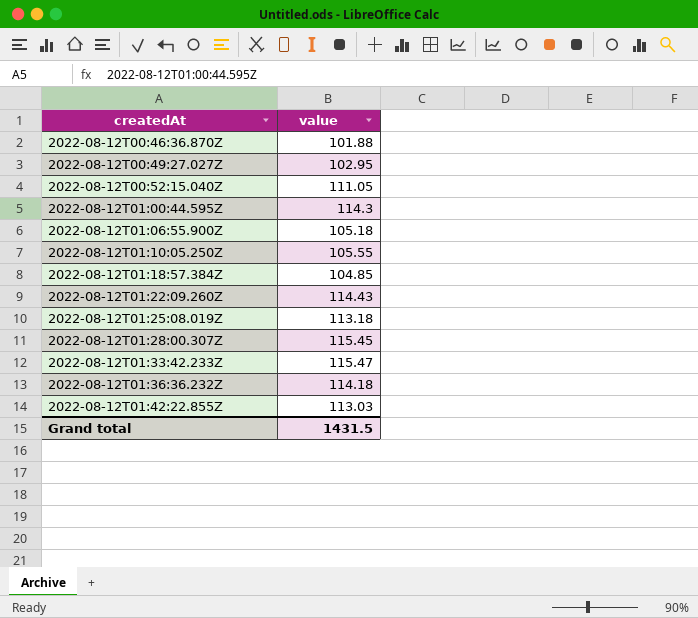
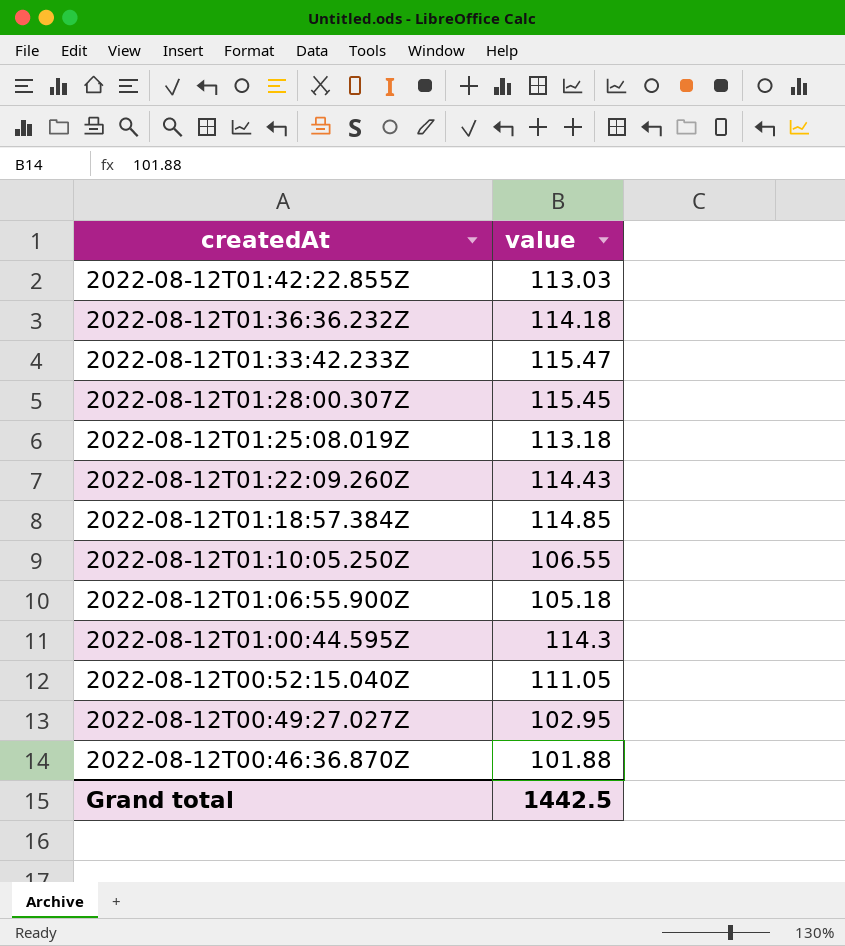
row order: createdAt ascending -> createdAt descending
2022-08-12T01:18:57.384Z | value: 104.85 -> 114.85
2022-08-12T01:10:05.250Z | value: 105.55 -> 106.55
Grand total | value: 1431.5 -> 1442.5

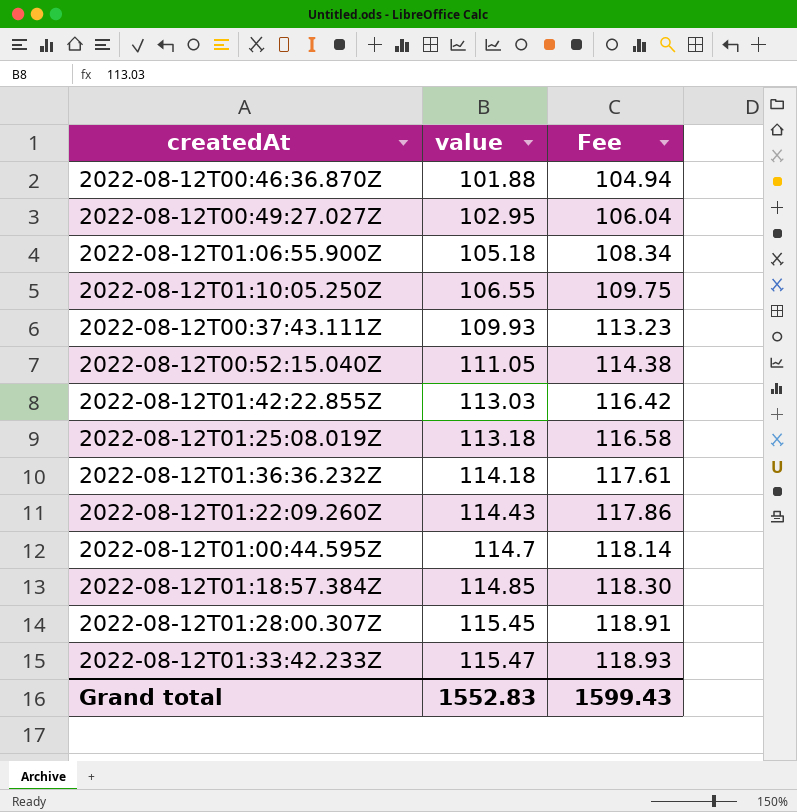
row order: createdAt descending -> value ascending
column Fee | formula: none -> [value] * 1.03
row 2022-08-12T00:37:43.111Z: none -> 109.93 | 113.23
2022-08-12T01:00:44.595Z | value: 114.3 -> 114.7
Grand total | value: 1442.5 -> 1552.83

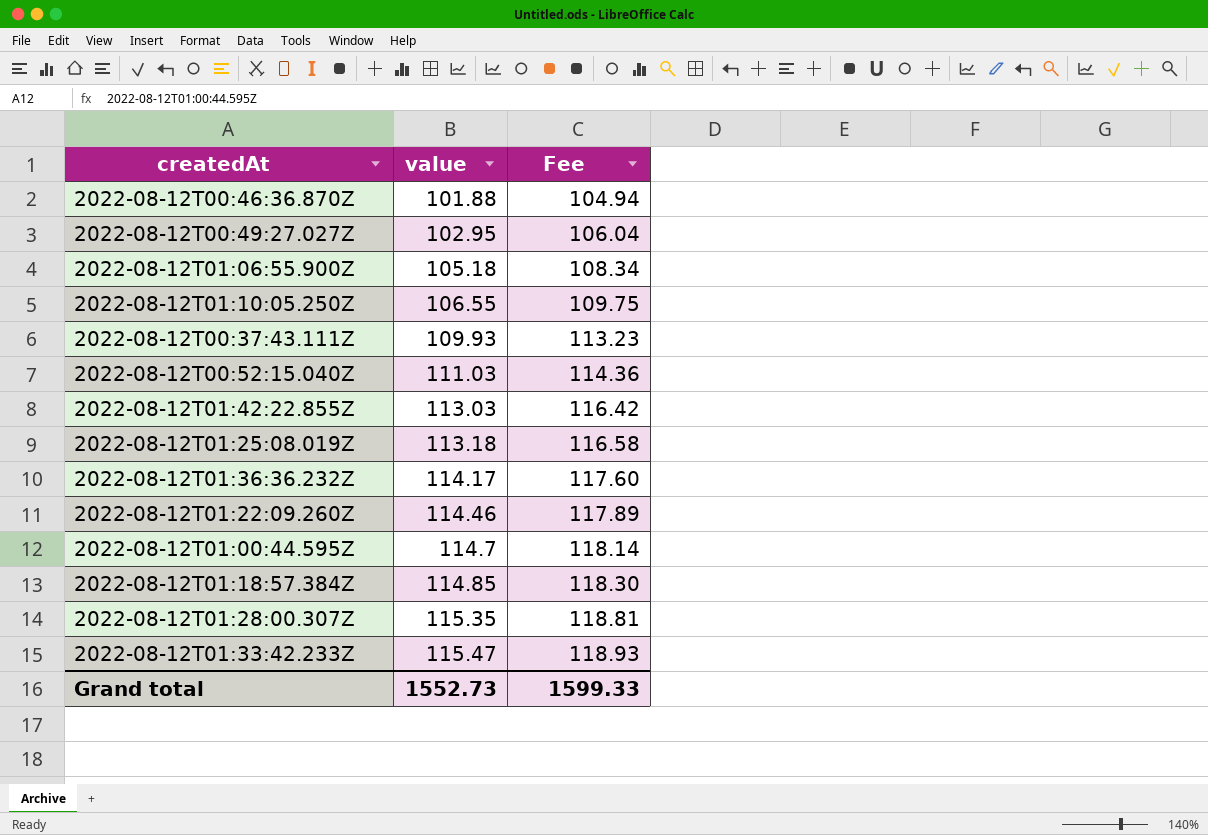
2022-08-12T00:52:15.040Z | value: 111.05 -> 111.03
2022-08-12T00:52:15.040Z | Fee: 114.38 -> 114.36
2022-08-12T01:36:36.232Z | value: 114.18 -> 114.17
2022-08-12T01:36:36.232Z | Fee: 117.61 -> 117.60
2022-08-12T01:22:09.260Z | value: 114.43 -> 114.46
2022-08-12T01:22:09.260Z | Fee: 117.86 -> 117.89
2022-08-12T01:28:00.307Z | value: 115.45 -> 115.35
2022-08-12T01:28:00.307Z | Fee: 118.91 -> 118.81
Grand total | value: 1552.83 -> 1552.73
Grand total | Fee: 1599.43 -> 1599.33

